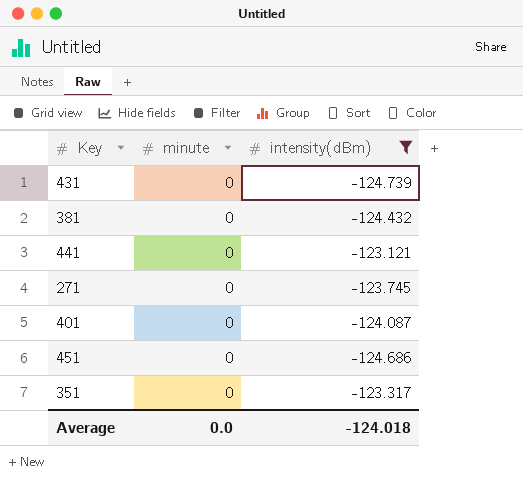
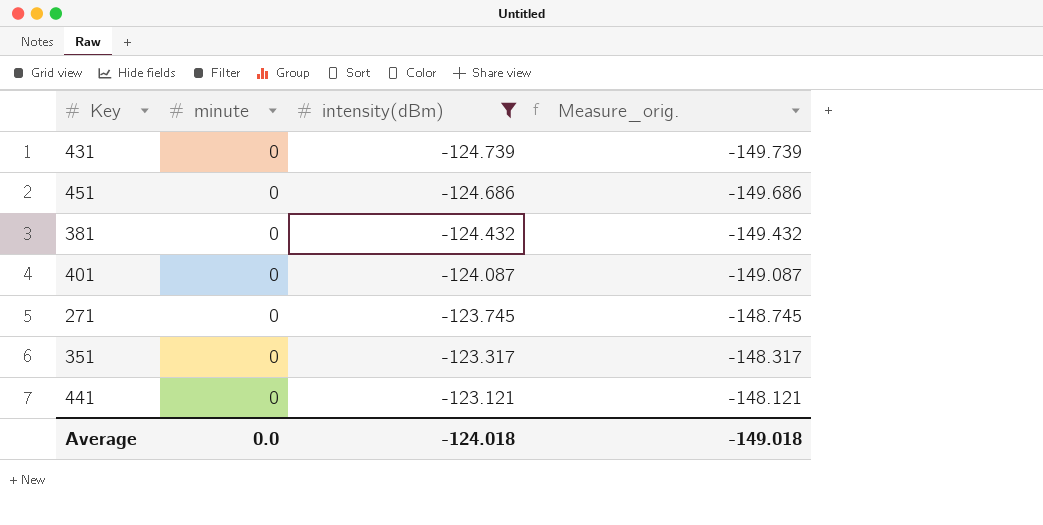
row order: none -> intensity(dBm) ascending
column Measure_orig. | formula: none -> [intensity(dBm)] - 25

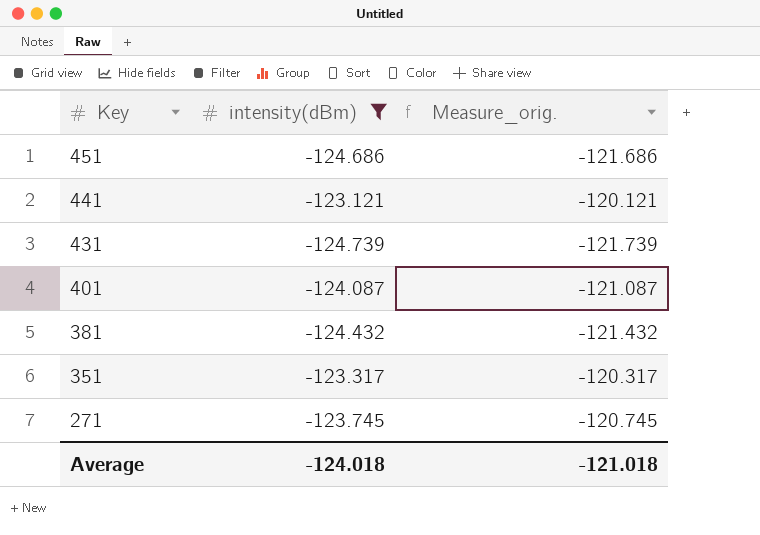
row order: intensity(dBm) ascending -> Key descending
column minute | position: 2 -> none
column Measure_orig. | formula: [intensity(dBm)] - 25 -> [intensity(dBm)] + 3
Average | Measure_orig.: -149.018 -> -121.018

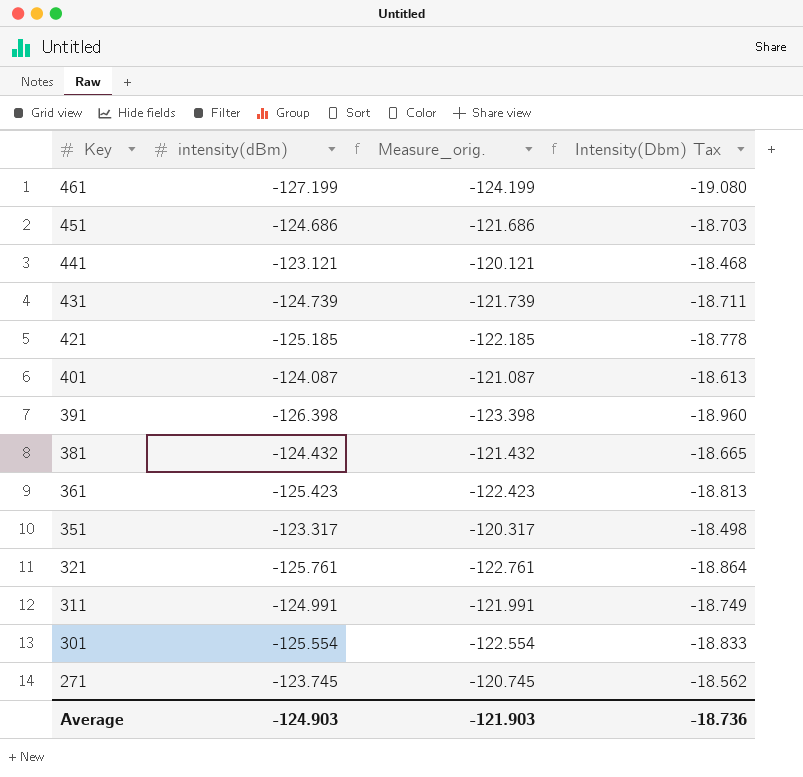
filter: intensity(dBm) >= -124.739 -> none
column Intensity(Dbm) Tax | formula: none -> [intensity(dBm)] * 0.15
Average | intensity(dBm): -124.018 -> -124.903
Average | Measure_orig.: -121.018 -> -121.903

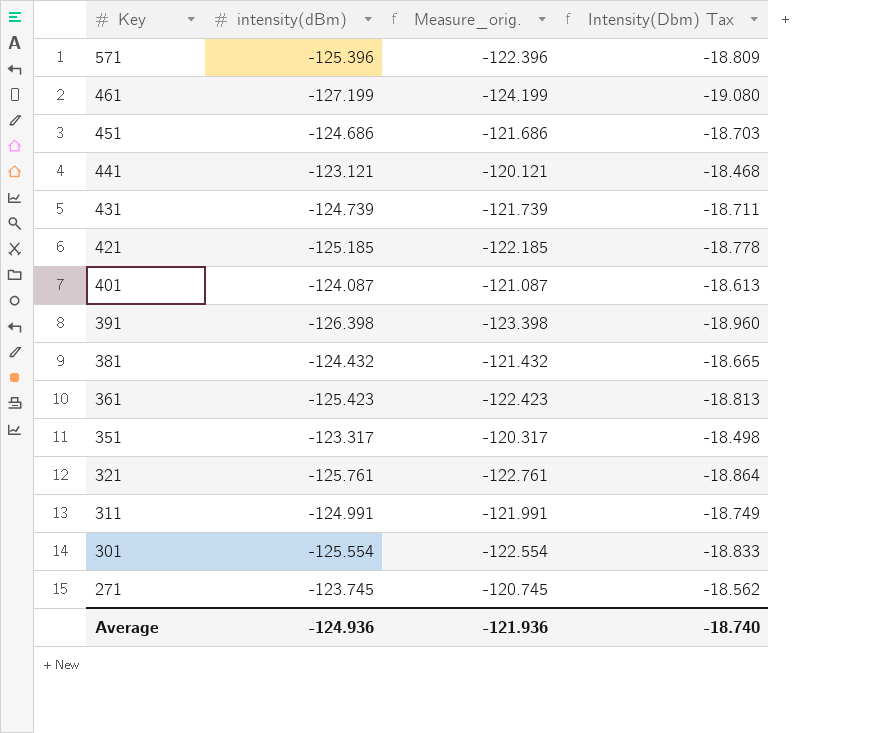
row 571: none -> -125.396 | -122.396 | -18.809
Average | intensity(dBm): -124.903 -> -124.936
Average | Measure_orig.: -121.903 -> -121.936
Average | Intensity(Dbm) Tax: -18.736 -> -18.740

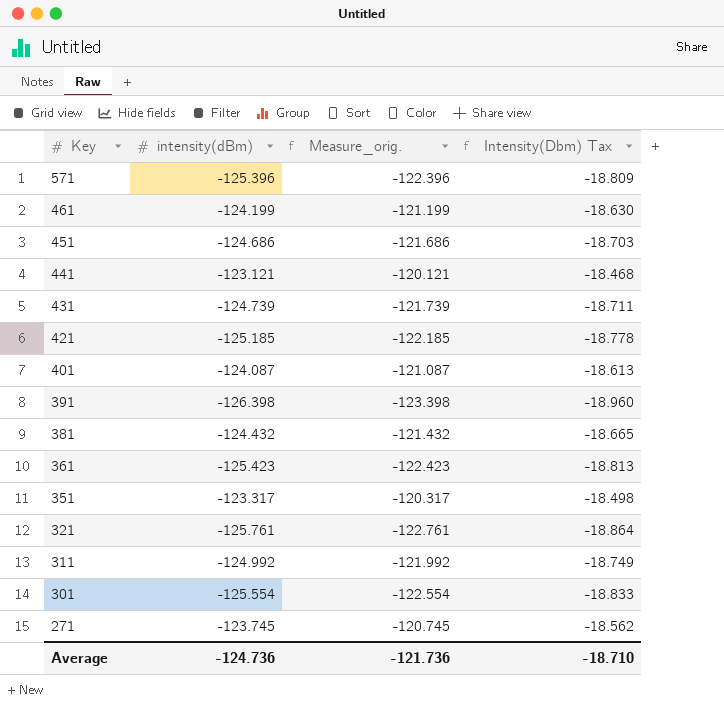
461 | intensity(dBm): -127.199 -> -124.199
461 | Measure_orig.: -124.199 -> -121.199
461 | Intensity(Dbm) Tax: -19.080 -> -18.630
311 | intensity(dBm): -124.991 -> -124.992
311 | Measure_orig.: -121.991 -> -121.992
Average | intensity(dBm): -124.936 -> -124.736
Average | Measure_orig.: -121.936 -> -121.736
Average | Intensity(Dbm) Tax: -18.740 -> -18.710

